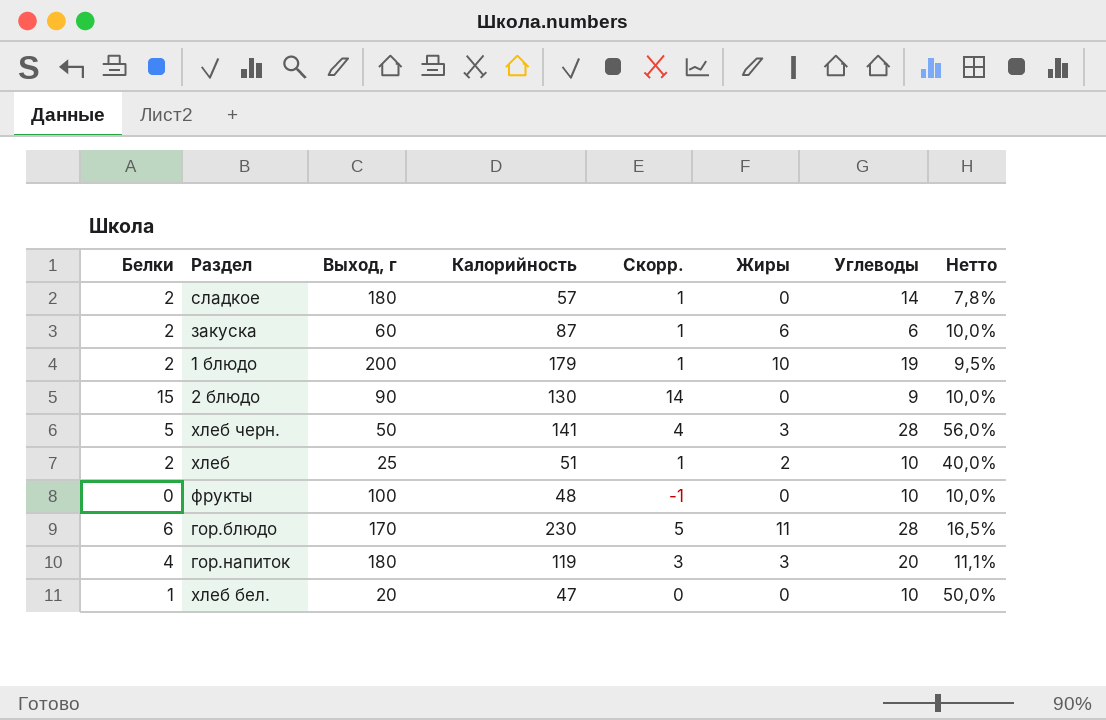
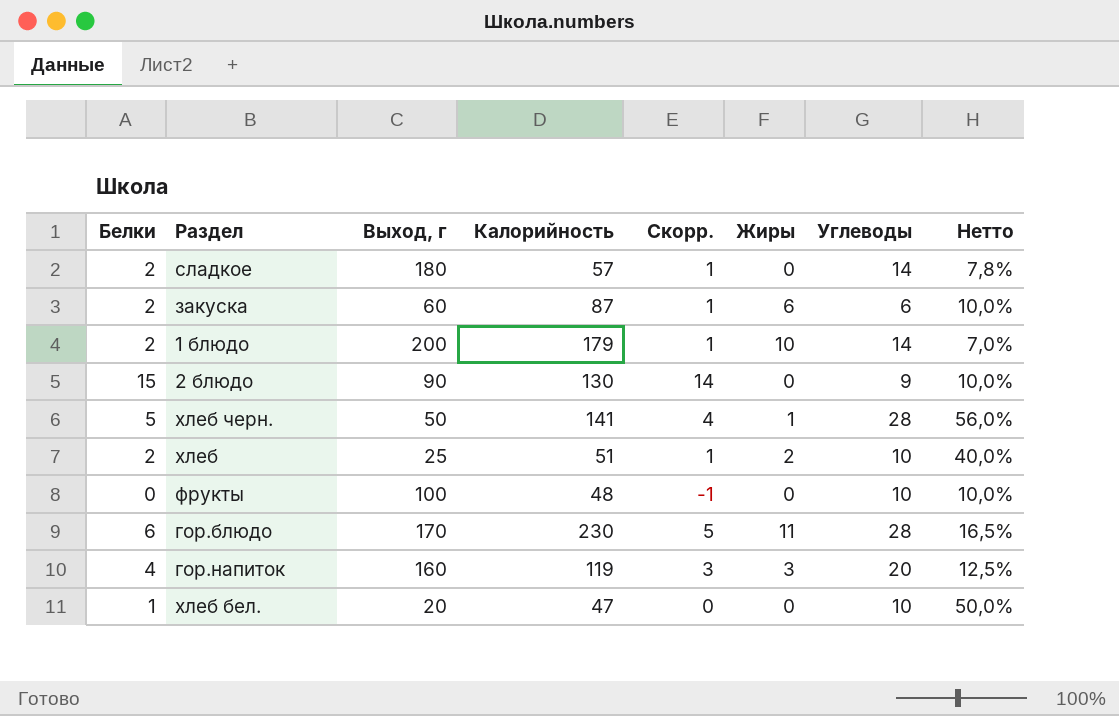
1 блюдо | Углеводы: 19 -> 14
1 блюдо | Нетто: 9,5% -> 7,0%
хлеб черн. | Жиры: 3 -> 1
гор.напиток | Выход, г: 180 -> 160
гор.напиток | Нетто: 11,1% -> 12,5%

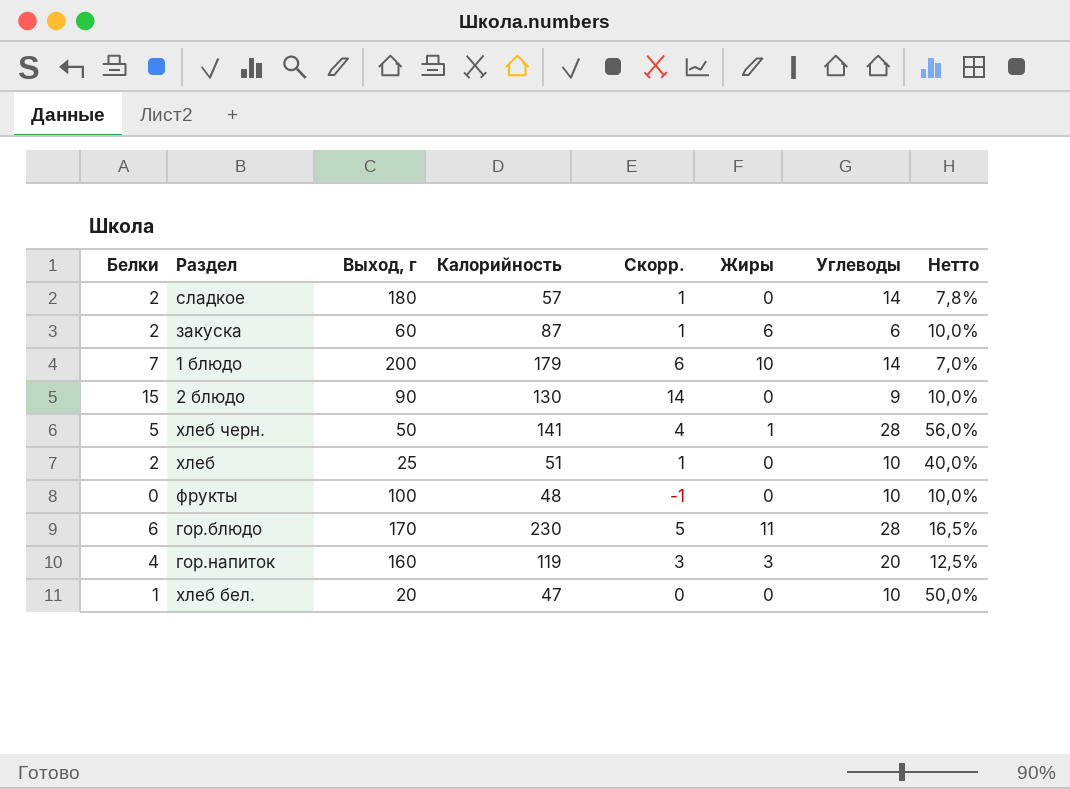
1 блюдо | Белки: 2 -> 7
1 блюдо | Скорр.: 1 -> 6
хлеб | Жиры: 2 -> 0

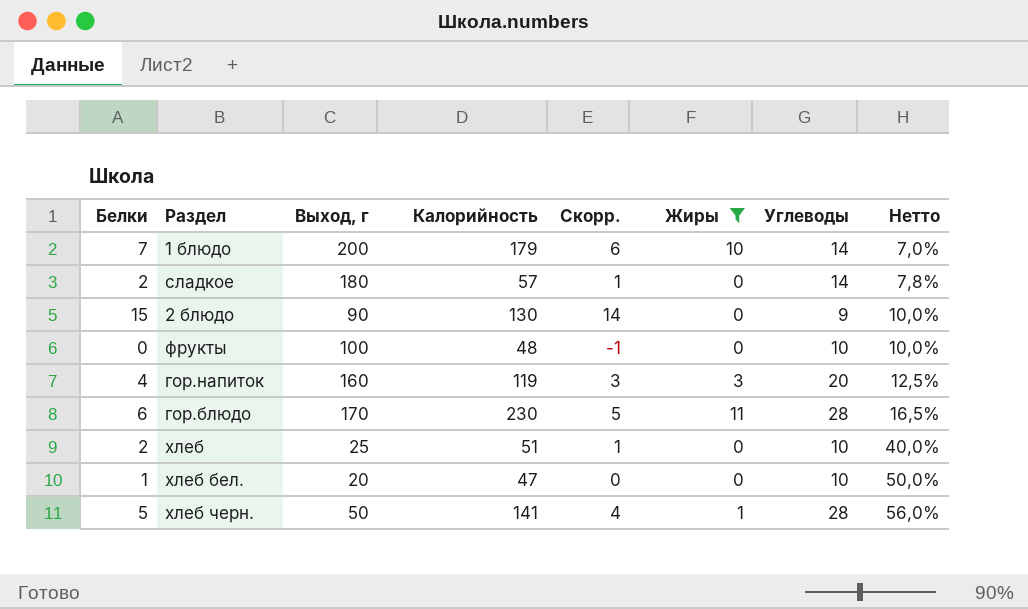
filter: none -> Жиры != 6
row order: none -> Нетто ascending

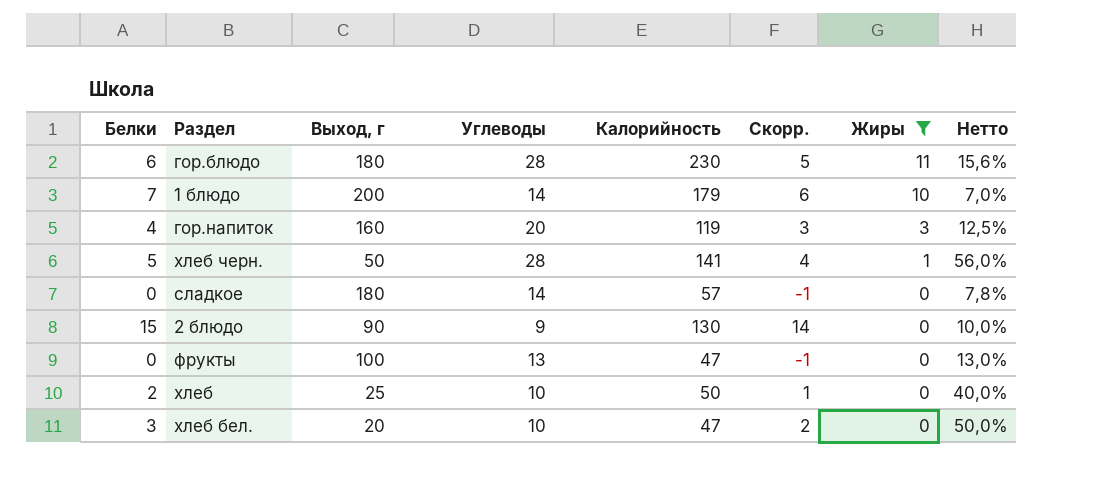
row order: Нетто ascending -> Жиры descending
column Углеводы | position: 7 -> 4
гор.блюдо | Выход, г: 170 -> 180
гор.блюдо | Нетто: 16,5% -> 15,6%
сладкое | Белки: 2 -> 0
сладкое | Скорр.: 1 -> -1
фрукты | Углеводы: 10 -> 13
фрукты | Калорийность: 48 -> 47
фрукты | Нетто: 10,0% -> 13,0%
хлеб | Калорийность: 51 -> 50
хлеб бел. | Белки: 1 -> 3
хлеб бел. | Скорр.: 0 -> 2

